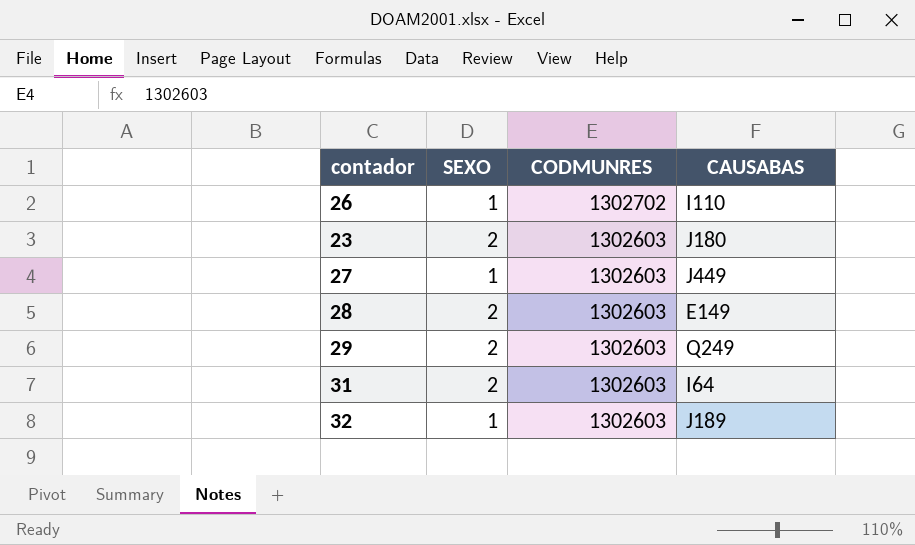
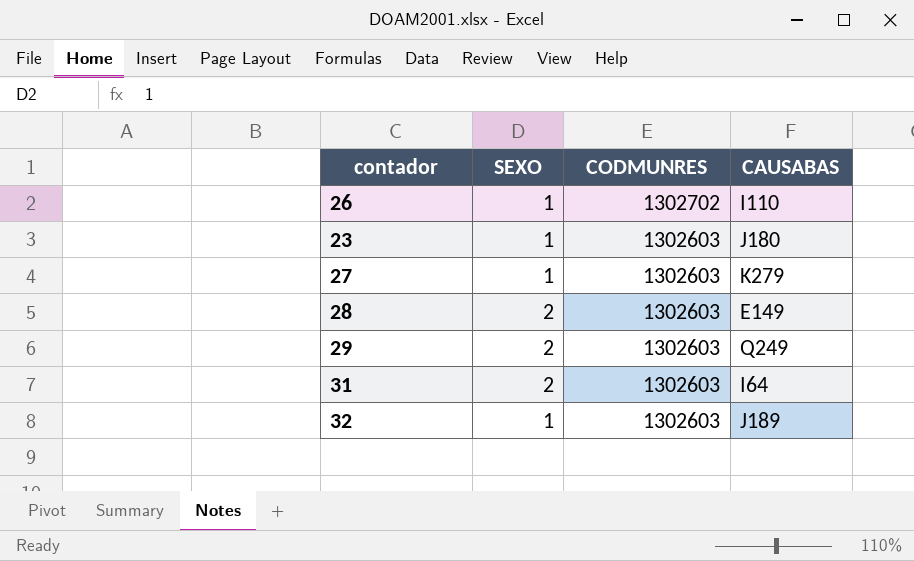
23 | SEXO: 2 -> 1
27 | CAUSABAS: J449 -> K279

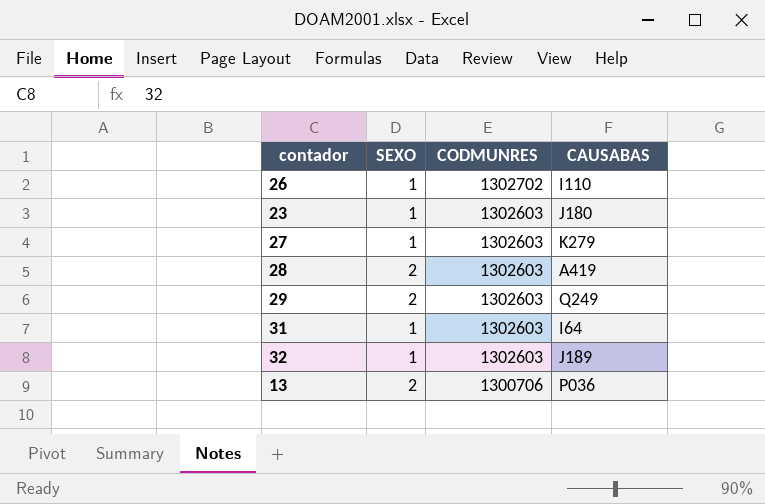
28 | CAUSABAS: E149 -> A419
31 | SEXO: 2 -> 1
row 13: none -> 2 | 1300706 | P036

